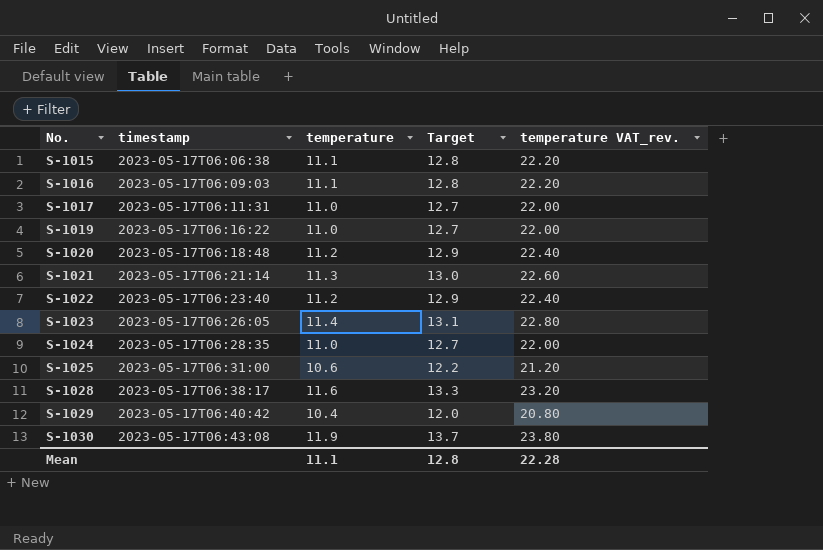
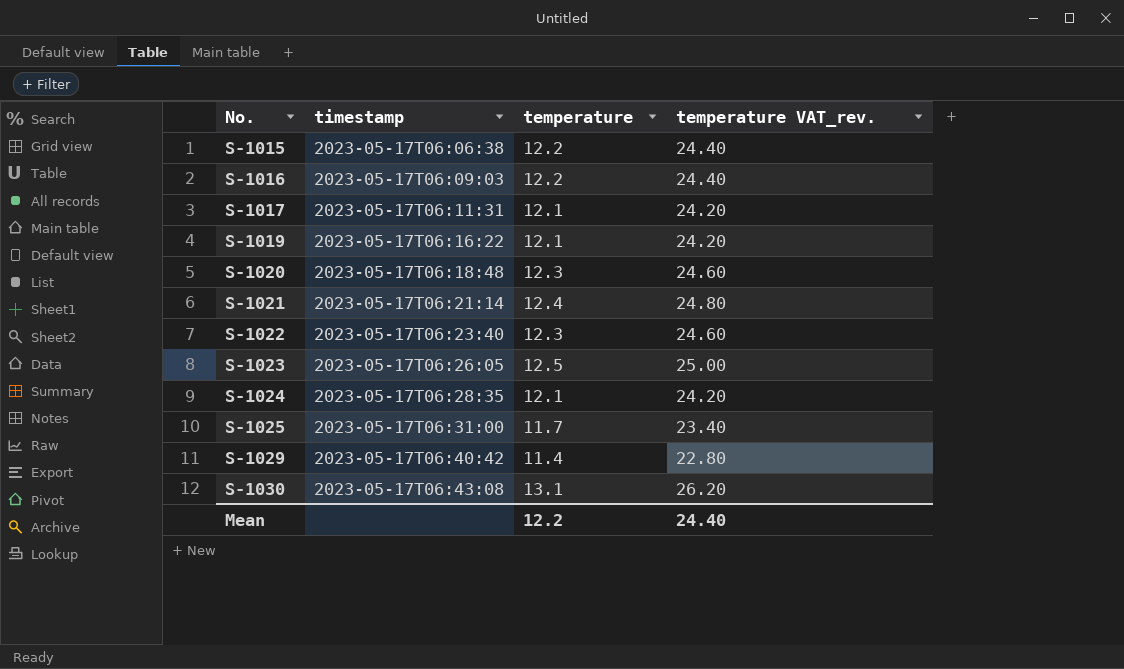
column Target | formula: [temperature] * 1.15 -> none
row S-1028: 2023-05-17T06:38:17 | 11.6 | 13.3 | 23.20 -> none
S-1015 | temperature: 11.1 -> 12.2
S-1015 | temperature VAT_rev.: 22.20 -> 24.40
S-1016 | temperature: 11.1 -> 12.2
S-1016 | temperature VAT_rev.: 22.20 -> 24.40
S-1017 | temperature: 11.0 -> 12.1
S-1017 | temperature VAT_rev.: 22.00 -> 24.20
S-1019 | temperature: 11.0 -> 12.1
S-1019 | temperature VAT_rev.: 22.00 -> 24.20
S-1020 | temperature: 11.2 -> 12.3
S-1020 | temperature VAT_rev.: 22.40 -> 24.60
S-1021 | temperature: 11.3 -> 12.4
S-1021 | temperature VAT_rev.: 22.60 -> 24.80
S-1022 | temperature: 11.2 -> 12.3
S-1022 | temperature VAT_rev.: 22.40 -> 24.60
S-1023 | temperature: 11.4 -> 12.5
S-1023 | temperature VAT_rev.: 22.80 -> 25.00
S-1024 | temperature: 11.0 -> 12.1
S-1024 | temperature VAT_rev.: 22.00 -> 24.20
S-1025 | temperature: 10.6 -> 11.7
S-1025 | temperature VAT_rev.: 21.20 -> 23.40
S-1029 | temperature: 10.4 -> 11.4
S-1029 | temperature VAT_rev.: 20.80 -> 22.80
S-1030 | temperature: 11.9 -> 13.1
S-1030 | temperature VAT_rev.: 23.80 -> 26.20
Mean | temperature: 11.1 -> 12.2
Mean | temperature VAT_rev.: 22.28 -> 24.40

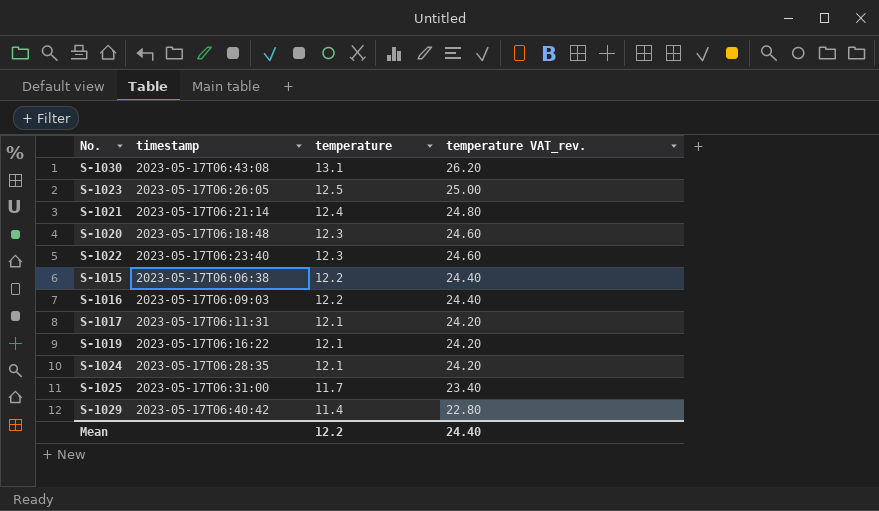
row order: No. ascending -> temperature descending

